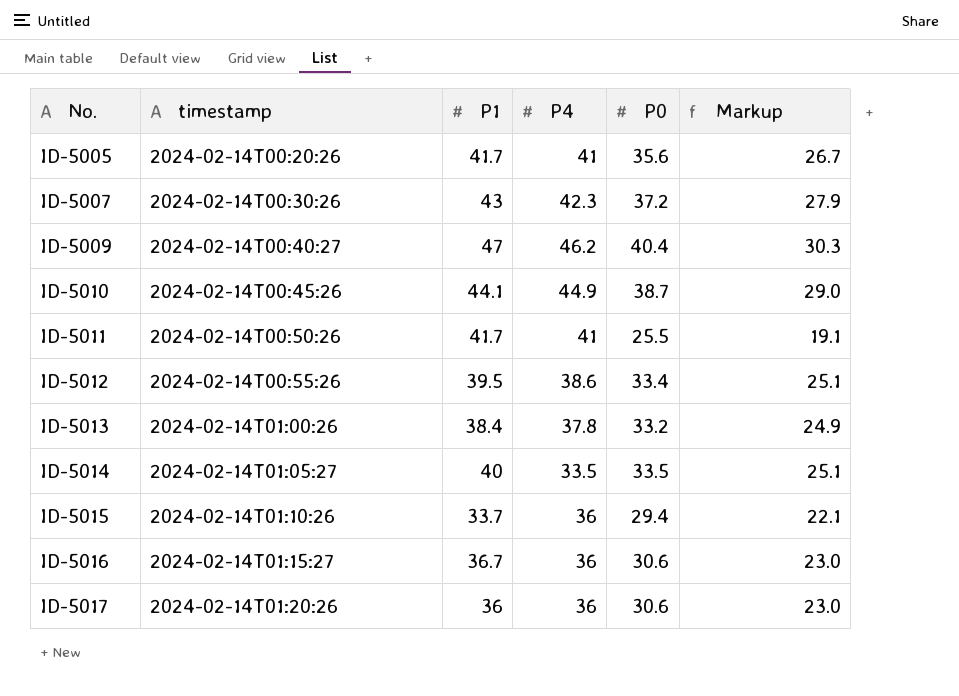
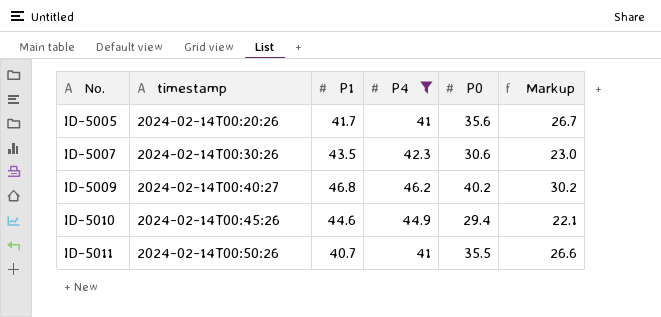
filter: none -> P4 >= 41
ID-5007 | P1: 43 -> 43.5
ID-5007 | P0: 37.2 -> 30.6
ID-5007 | Markup: 27.9 -> 23.0
ID-5009 | P1: 47 -> 46.8
ID-5009 | P0: 40.4 -> 40.2
ID-5009 | Markup: 30.3 -> 30.2
ID-5010 | P1: 44.1 -> 44.6
ID-5010 | P0: 38.7 -> 29.4
ID-5010 | Markup: 29.0 -> 22.1
ID-5011 | P1: 41.7 -> 40.7
ID-5011 | P0: 25.5 -> 35.5
ID-5011 | Markup: 19.1 -> 26.6

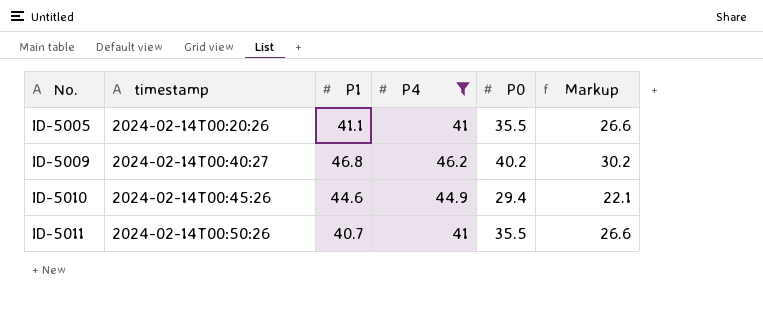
row ID-5007: 2024-02-14T00:30:26 | 43.5 | 42.3 | 30.6 | 23.0 -> none
ID-5005 | P1: 41.7 -> 41.1
ID-5005 | P0: 35.6 -> 35.5
ID-5005 | Markup: 26.7 -> 26.6

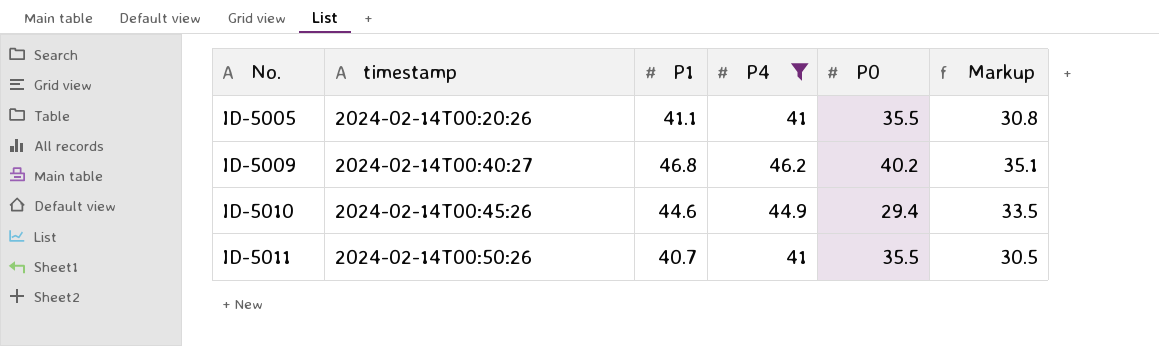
column Markup | formula: [P0] * 0.75 -> [P1] * 0.75

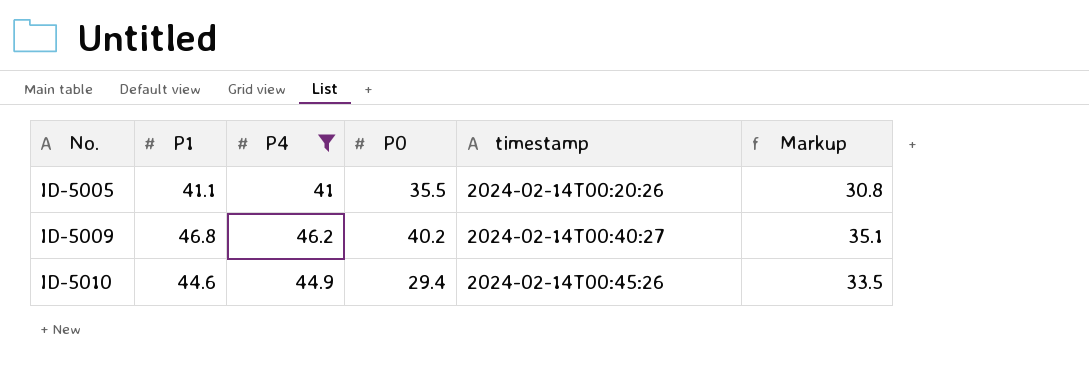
column timestamp | position: 2 -> 5
row ID-5011: 2024-02-14T00:50:26 | 40.7 | 41 | 35.5 | 30.5 -> none

